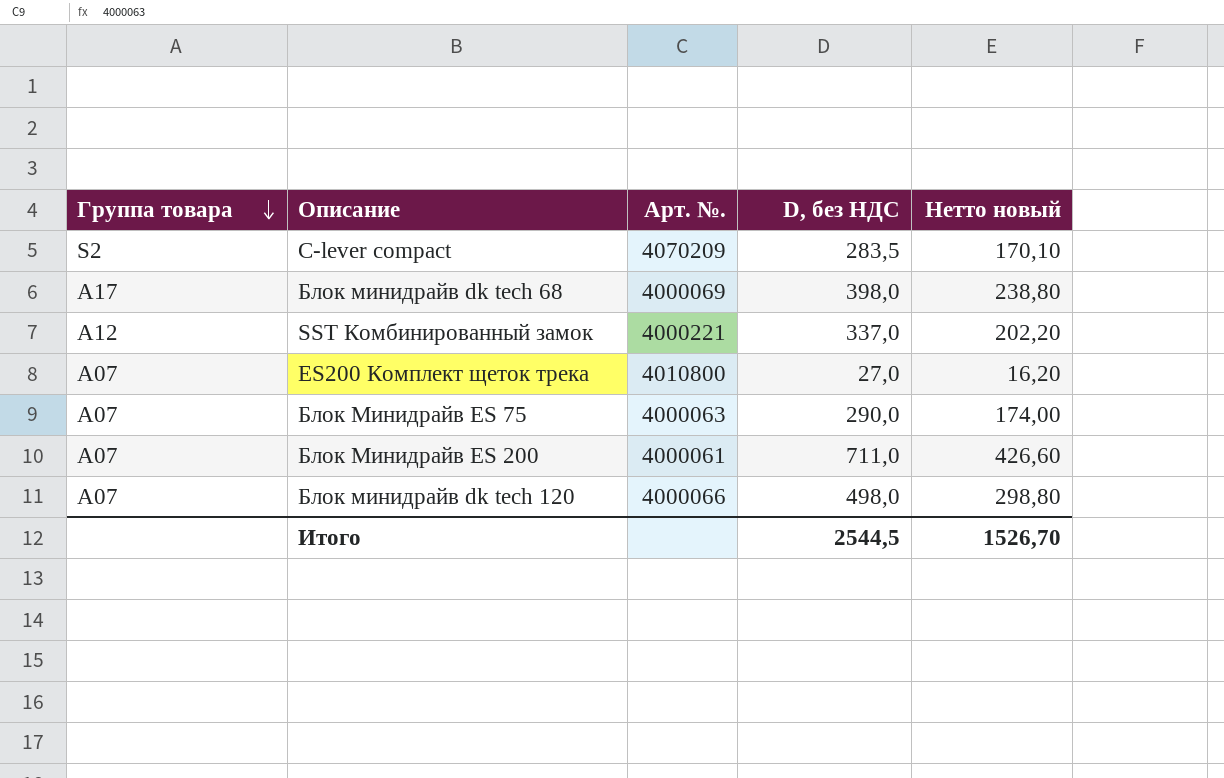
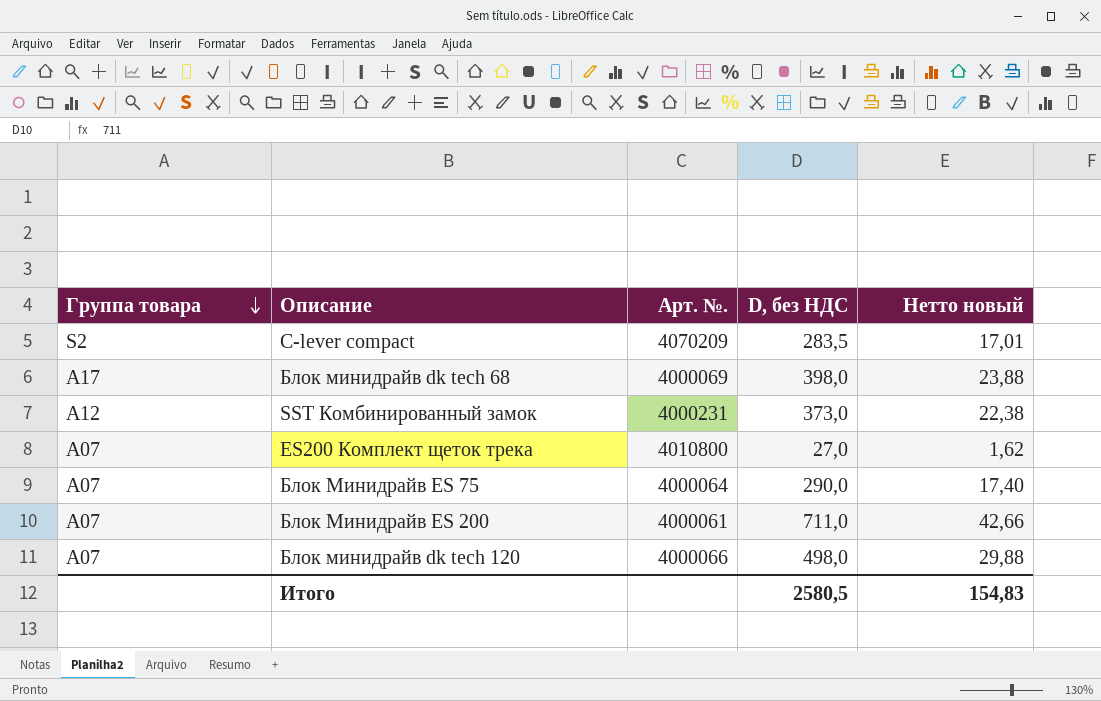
column Нетто новый | formula: [D, без НДС] * 0,6 -> [D, без НДС] * 0,06
SST Комбинированный замок | Арт. №.: 4000221 -> 4000231
SST Комбинированный замок | D, без НДС: 337,0 -> 373,0
Блок Минидрайв ES 75 | Арт. №.: 4000063 -> 4000064
Итого | D, без НДС: 2544,5 -> 2580,5
Итого | Нетто новый: 1526,70 -> 154,83

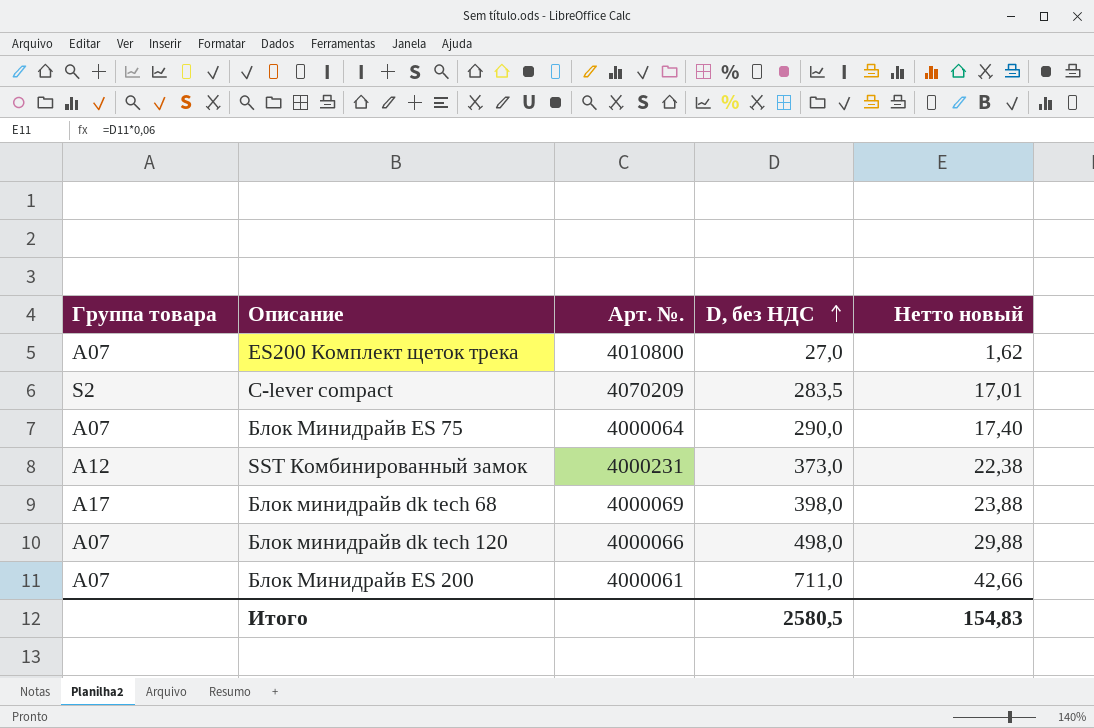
row order: Группа товара descending -> D, без НДС ascending

